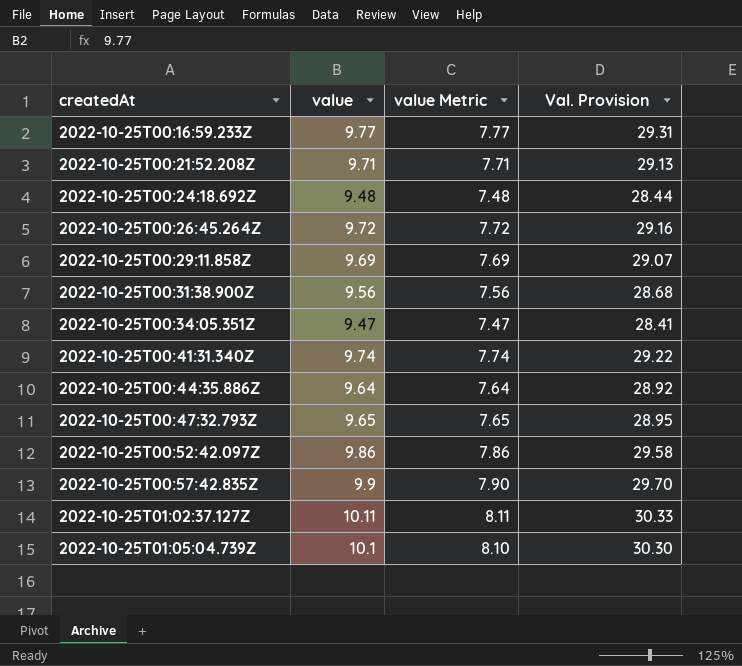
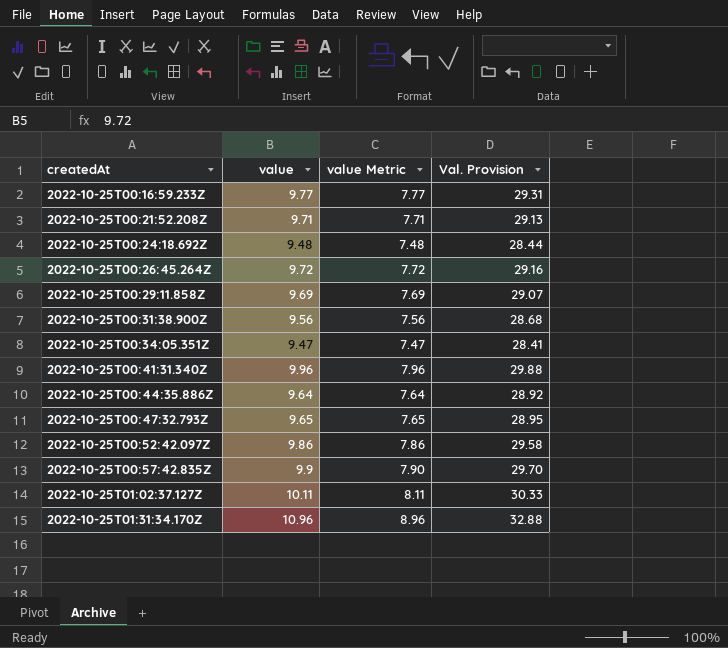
row 2022-10-25T01:05:04.739Z: 10.1 | 8.10 | 30.30 -> none
2022-10-25T00:41:31.340Z | value: 9.74 -> 9.96
2022-10-25T00:41:31.340Z | value Metric: 7.74 -> 7.96
2022-10-25T00:41:31.340Z | Val. Provision: 29.22 -> 29.88
row 2022-10-25T01:31:34.170Z: none -> 10.96 | 8.96 | 32.88

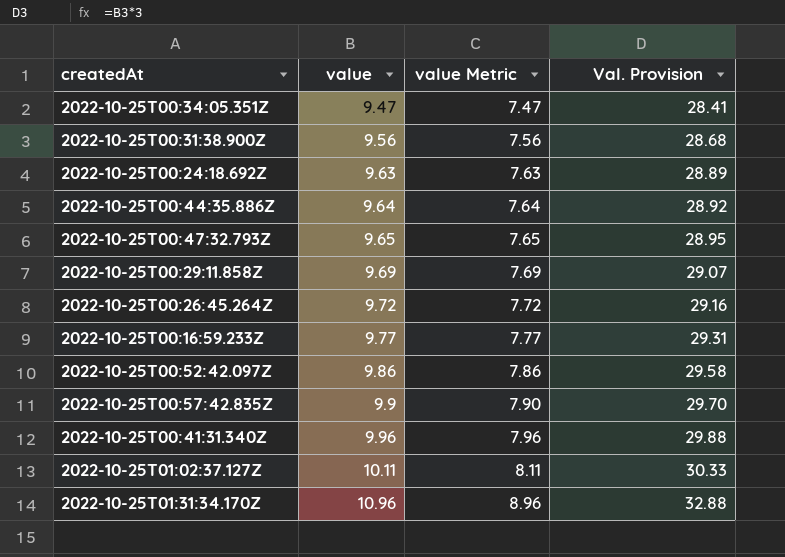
row order: createdAt ascending -> value ascending
row 2022-10-25T00:21:52.208Z: 9.71 | 7.71 | 29.13 -> none
2022-10-25T00:24:18.692Z | value: 9.48 -> 9.63
2022-10-25T00:24:18.692Z | value Metric: 7.48 -> 7.63
2022-10-25T00:24:18.692Z | Val. Provision: 28.44 -> 28.89

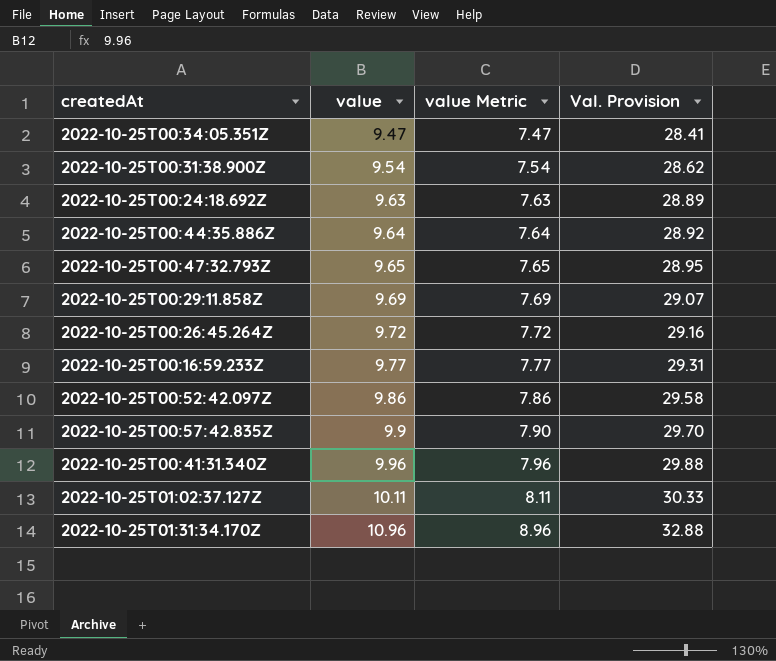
2022-10-25T00:31:38.900Z | value: 9.56 -> 9.54
2022-10-25T00:31:38.900Z | value Metric: 7.56 -> 7.54
2022-10-25T00:31:38.900Z | Val. Provision: 28.68 -> 28.62

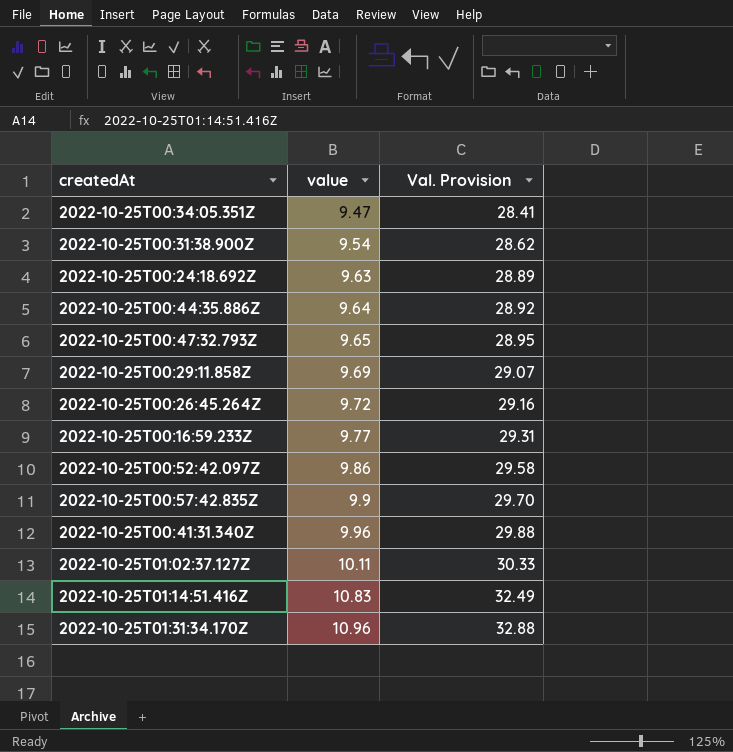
column value Metric | formula: [value] - 2 -> none
row 2022-10-25T01:14:51.416Z: none -> 10.83 | 32.49

